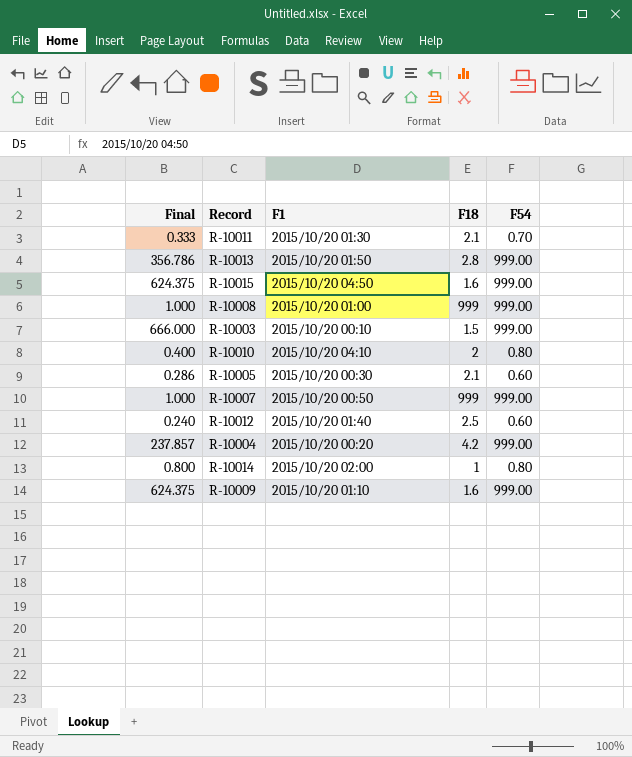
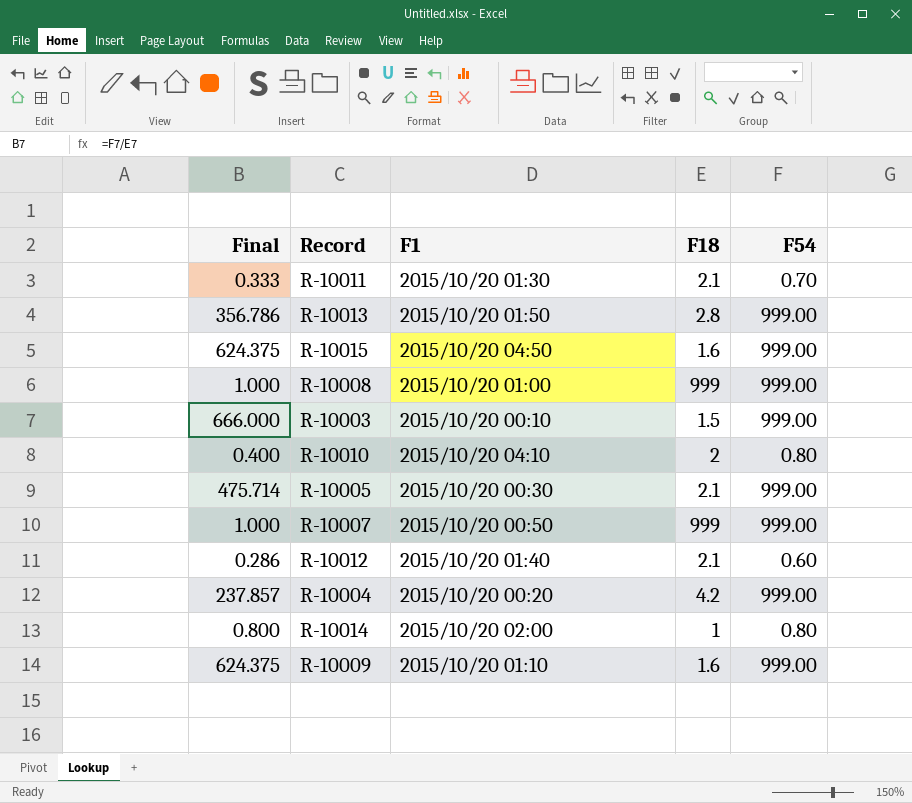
R-10005 | Final: 0.286 -> 475.714
R-10005 | F54: 0.60 -> 999.00
R-10012 | Final: 0.240 -> 0.286
R-10012 | F18: 2.5 -> 2.1

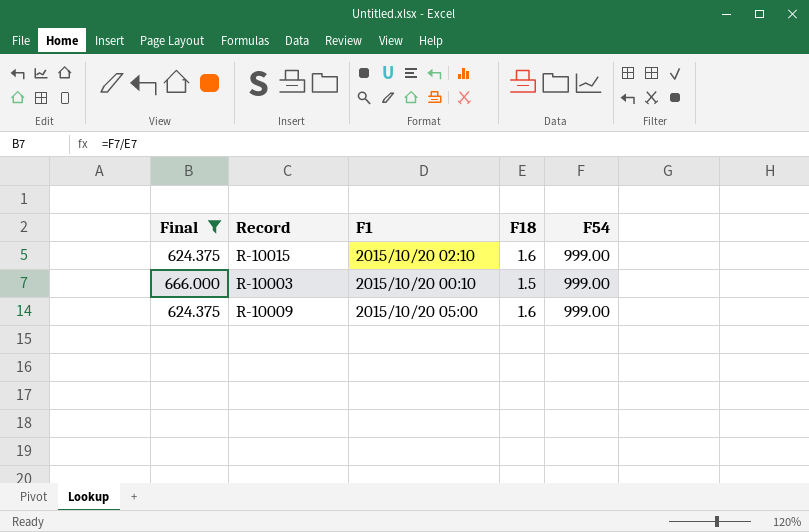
filter: none -> Final >= 624.375
R-10015 | F1: 2015/10/20 04:50 -> 2015/10/20 02:10
R-10009 | F1: 2015/10/20 01:10 -> 2015/10/20 05:00

